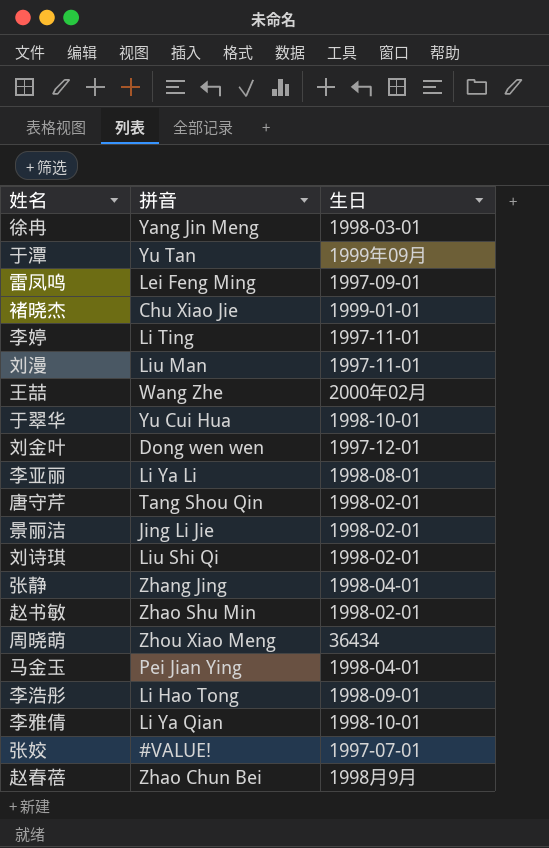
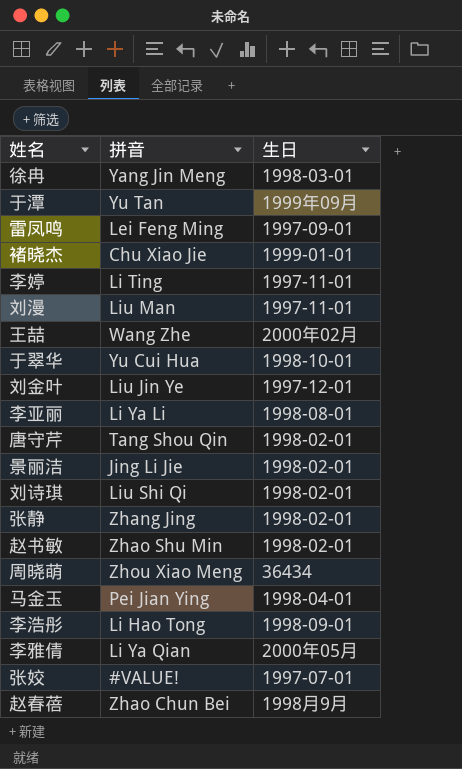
刘金叶 | 拼音: Dong wen wen -> Liu Jin Ye
张静 | 生日: 1998-04-01 -> 1998-02-01
李雅倩 | 生日: 1998-10-01 -> 2000年05月

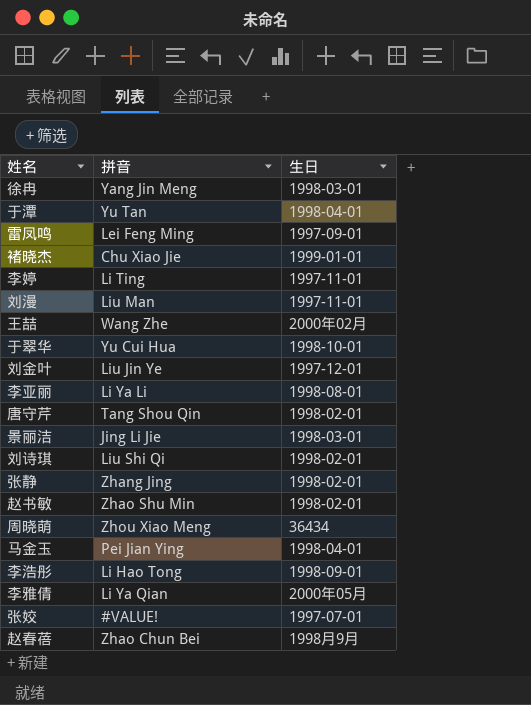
于潭 | 生日: 1999年09月 -> 1998-04-01
景丽洁 | 生日: 1998-02-01 -> 1998-03-01

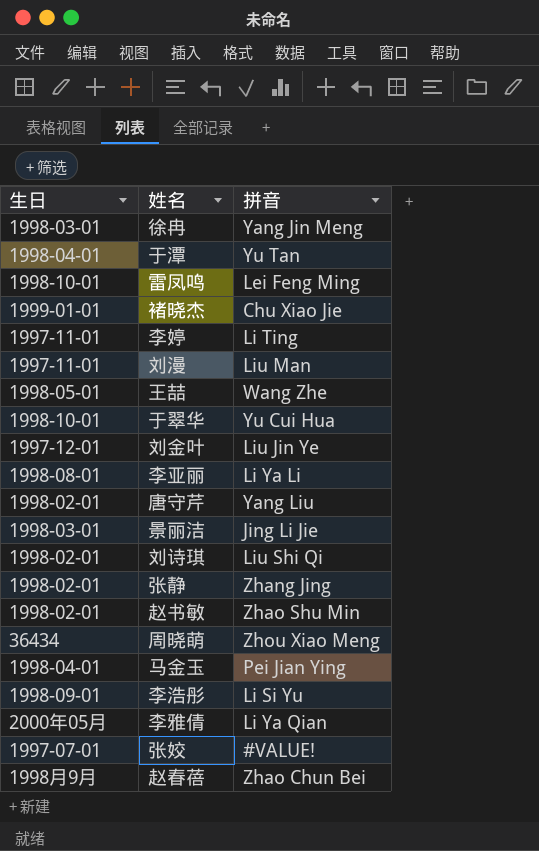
column 生日 | position: 3 -> 1
雷凤鸣 | 生日: 1997-09-01 -> 1998-10-01
王喆 | 生日: 2000年02月 -> 1998-05-01
唐守芹 | 拼音: Tang Shou Qin -> Yang Liu
李浩彤 | 拼音: Li Hao Tong -> Li Si Yu

